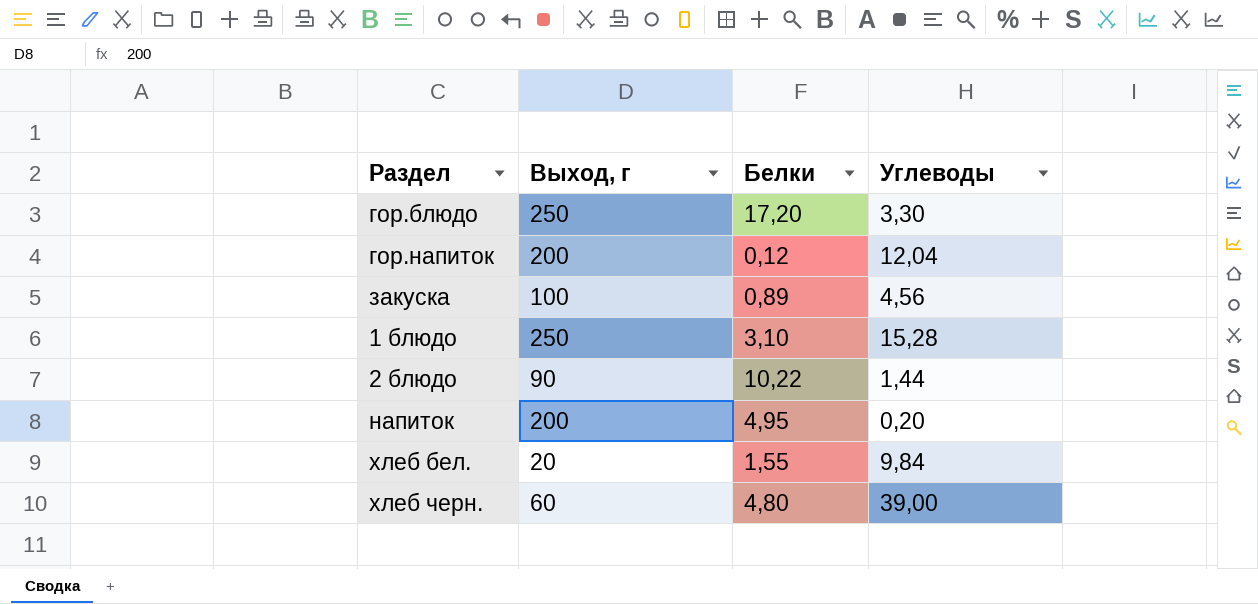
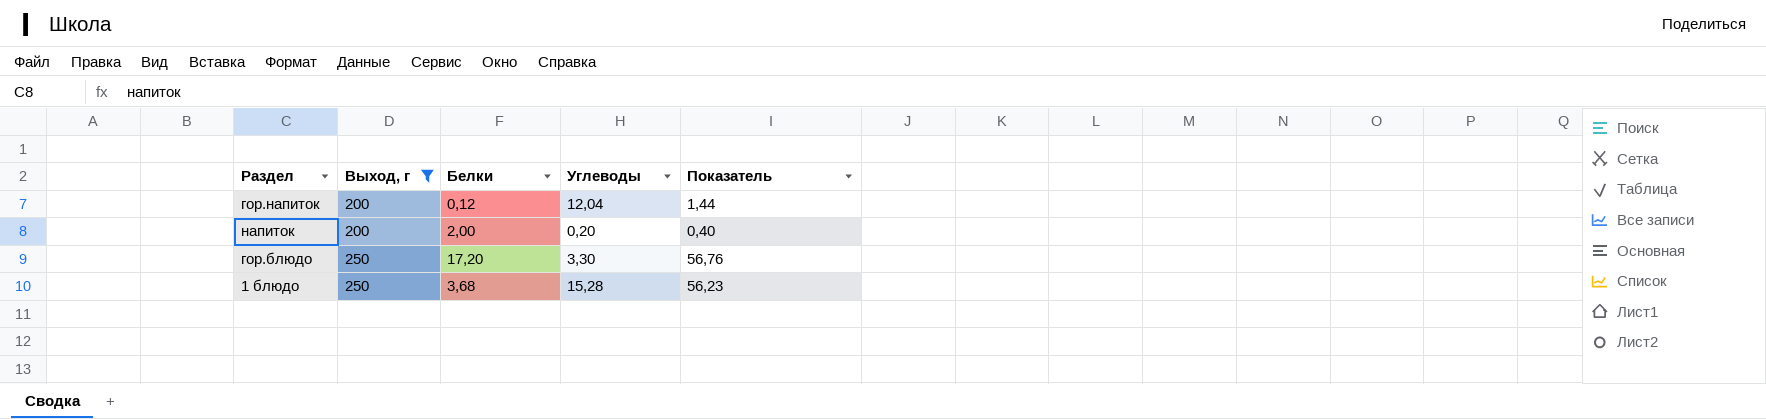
filter: none -> Выход, г >= 200
row order: none -> Выход, г ascending
column Показатель | formula: none -> [Белки] * [Углеводы]
напиток | Белки: 4,95 -> 2,00
1 блюдо | Белки: 3,10 -> 3,68

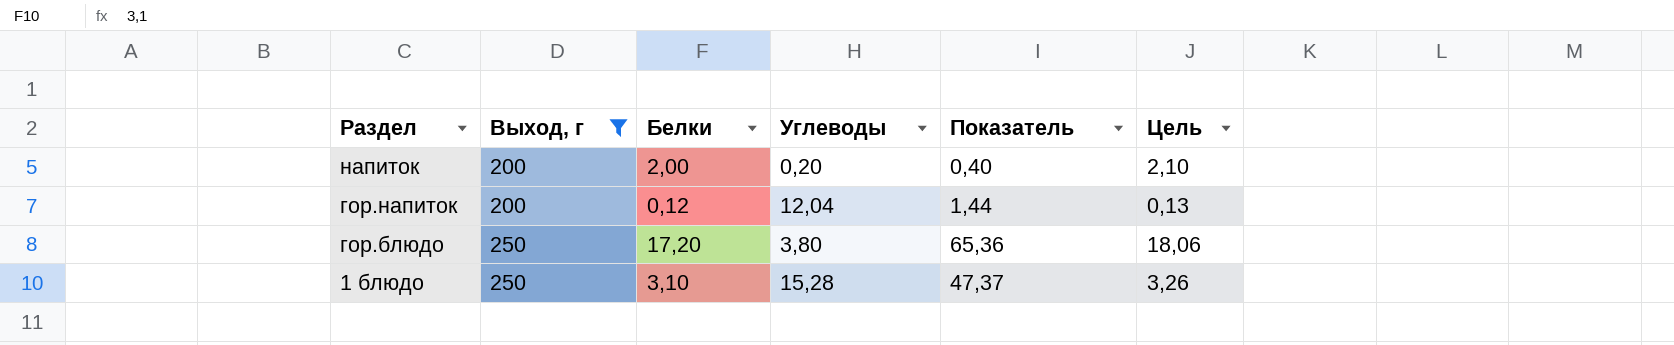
row order: Выход, г ascending -> Раздел descending
column Цель | formula: none -> [Белки] * 1,05
гор.блюдо | Углеводы: 3,30 -> 3,80
гор.блюдо | Показатель: 56,76 -> 65,36
1 блюдо | Белки: 3,68 -> 3,10
1 блюдо | Показатель: 56,23 -> 47,37

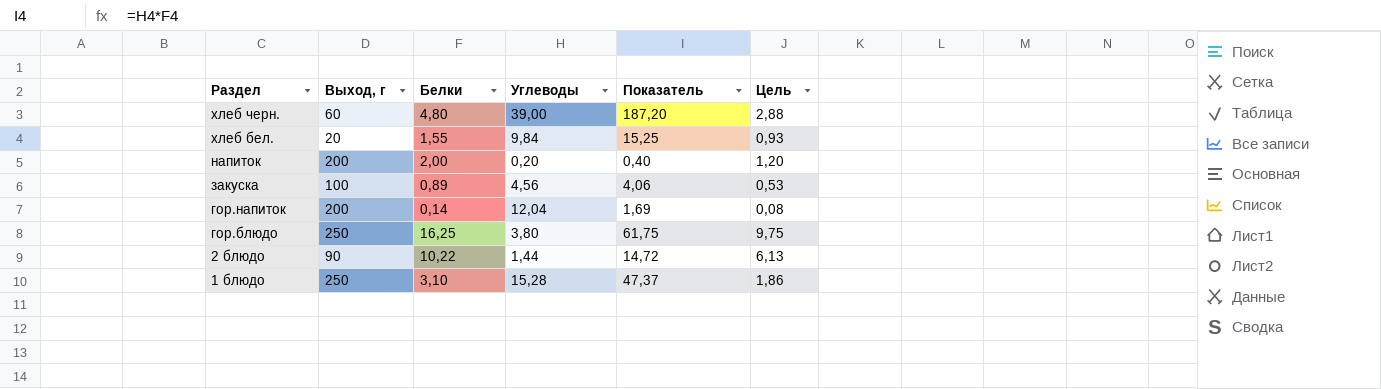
filter: Выход, г >= 200 -> none
column Цель | formula: [Белки] * 1,05 -> [Белки] * 0,6
гор.напиток | Белки: 0,12 -> 0,14
гор.напиток | Показатель: 1,44 -> 1,69
гор.блюдо | Белки: 17,20 -> 16,25
гор.блюдо | Показатель: 65,36 -> 61,75

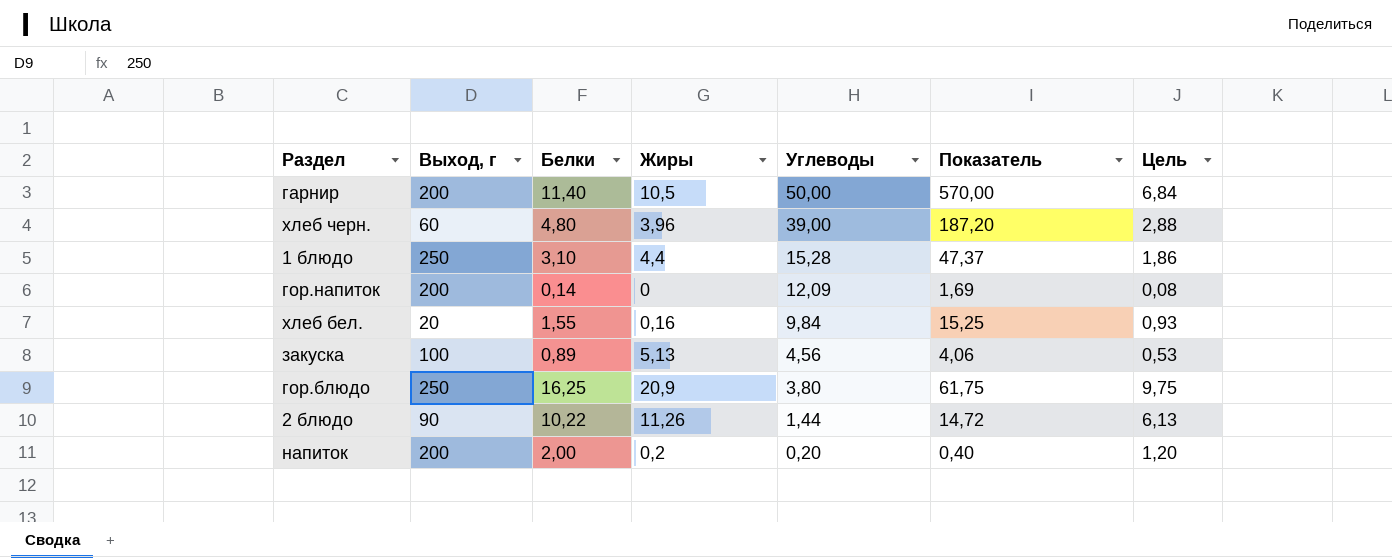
row order: Раздел descending -> Углеводы descending
column Жиры | position: none -> 4
row гарнир: none -> 200 | 11,40 | 10,5 | 50,00 | 570,00 | 6,84
гор.напиток | Углеводы: 12,04 -> 12,09

